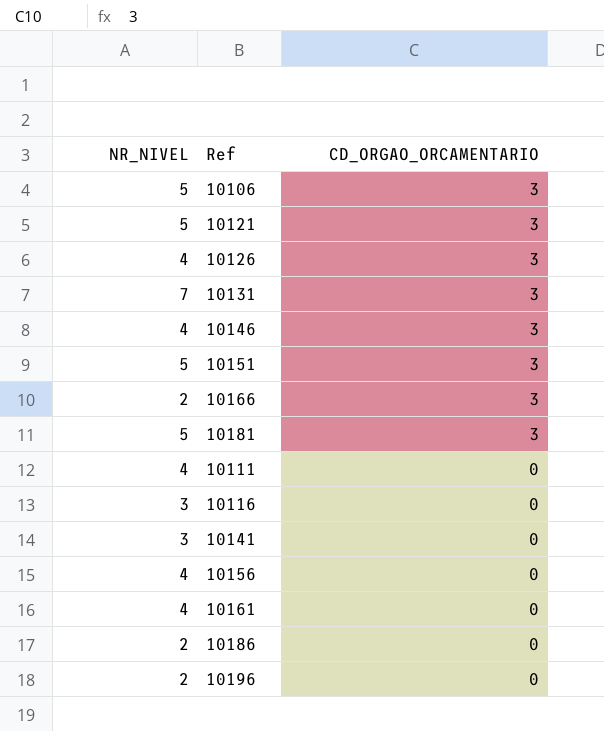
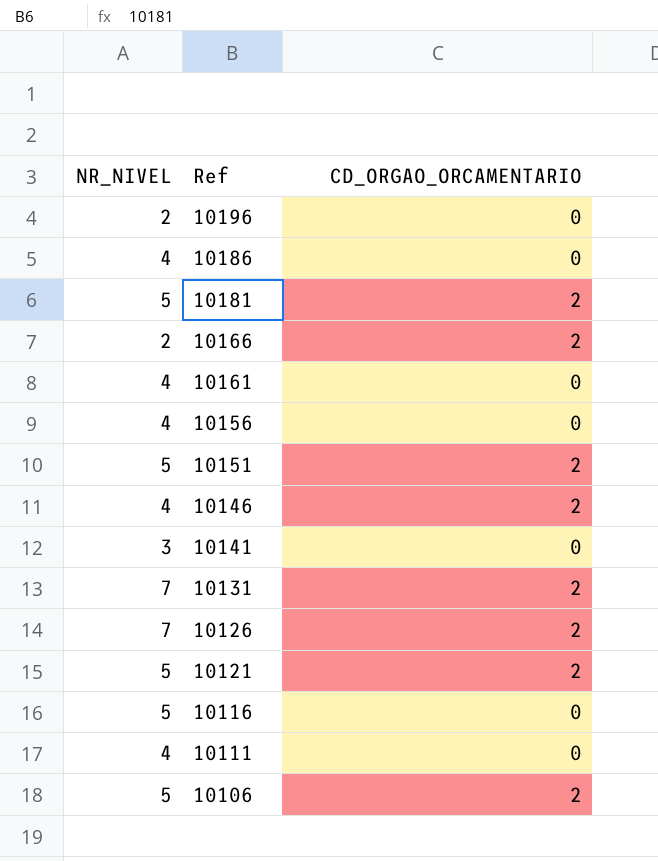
row order: CD_ORGAO_ORCAMENTARIO descending -> Ref descending
10186 | NR_NIVEL: 2 -> 4
10181 | CD_ORGAO_ORCAMENTARIO: 3 -> 2
10166 | CD_ORGAO_ORCAMENTARIO: 3 -> 2
10151 | CD_ORGAO_ORCAMENTARIO: 3 -> 2
10146 | CD_ORGAO_ORCAMENTARIO: 3 -> 2
10131 | CD_ORGAO_ORCAMENTARIO: 3 -> 2
10126 | NR_NIVEL: 4 -> 7
10126 | CD_ORGAO_ORCAMENTARIO: 3 -> 2
10121 | CD_ORGAO_ORCAMENTARIO: 3 -> 2
10116 | NR_NIVEL: 3 -> 5
10106 | CD_ORGAO_ORCAMENTARIO: 3 -> 2

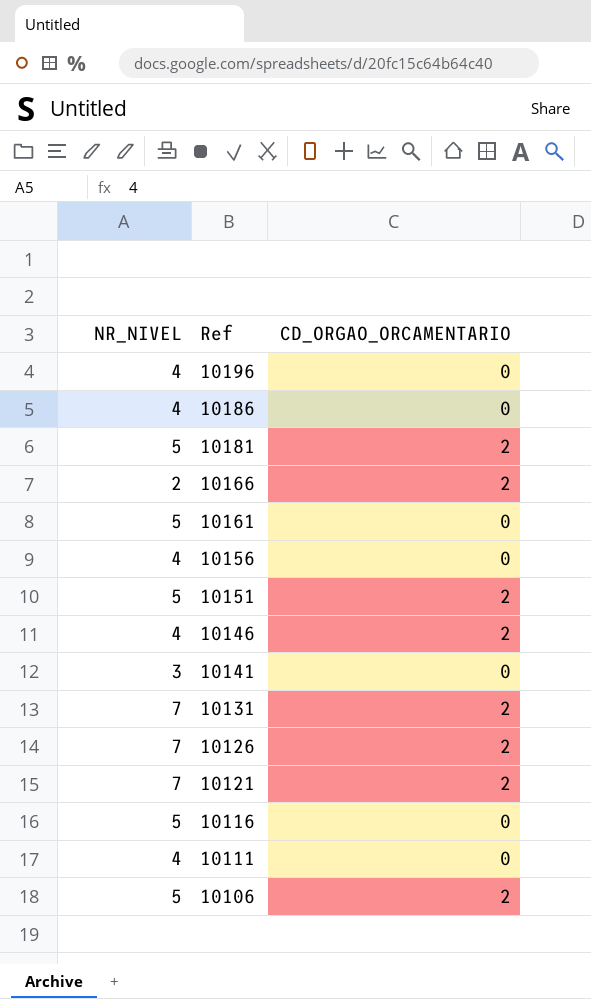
10196 | NR_NIVEL: 2 -> 4
10161 | NR_NIVEL: 4 -> 5
10121 | NR_NIVEL: 5 -> 7

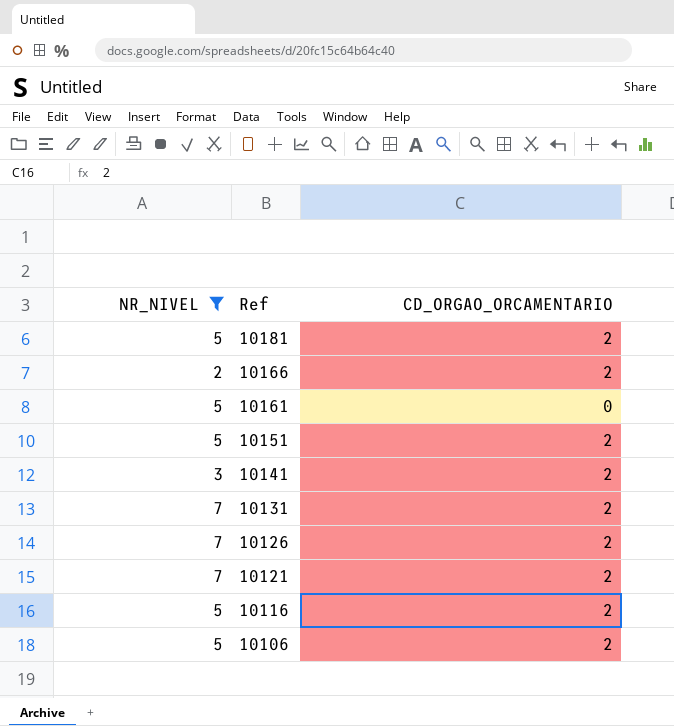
filter: none -> NR_NIVEL != 4
10141 | CD_ORGAO_ORCAMENTARIO: 0 -> 2
10116 | CD_ORGAO_ORCAMENTARIO: 0 -> 2

